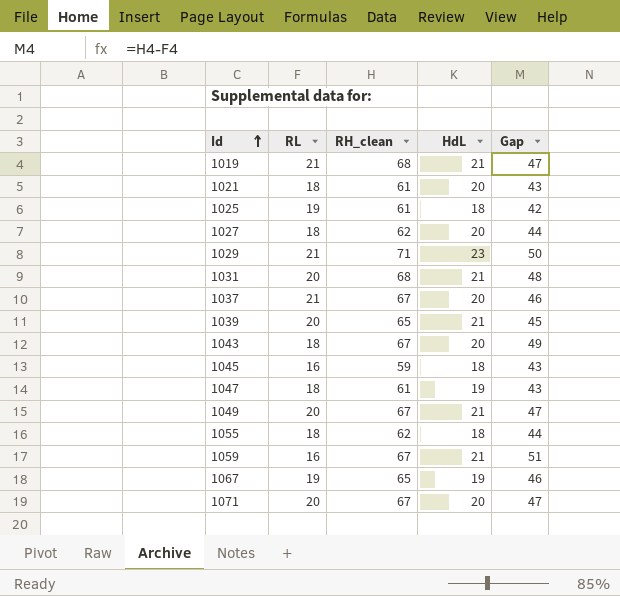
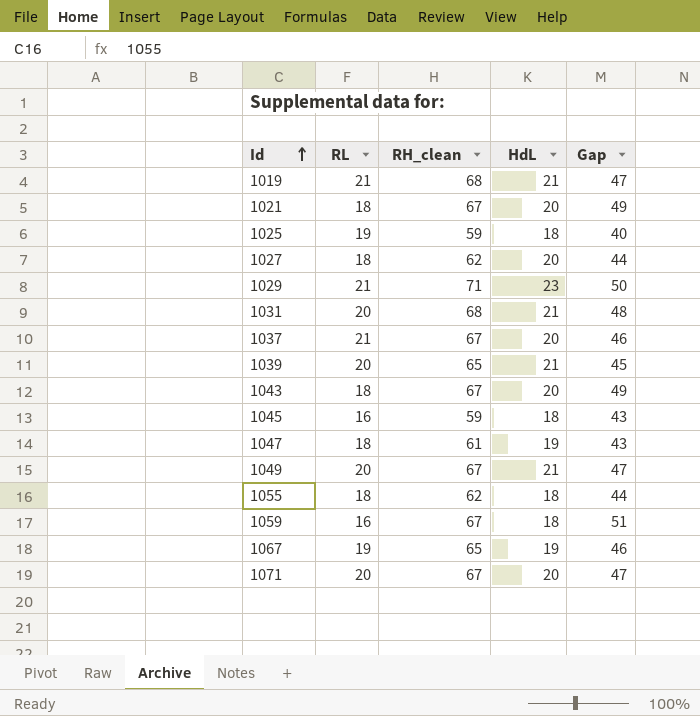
1021 | RH_clean: 61 -> 67
1021 | Gap: 43 -> 49
1025 | RH_clean: 61 -> 59
1025 | Gap: 42 -> 40
1059 | HdL: 21 -> 18

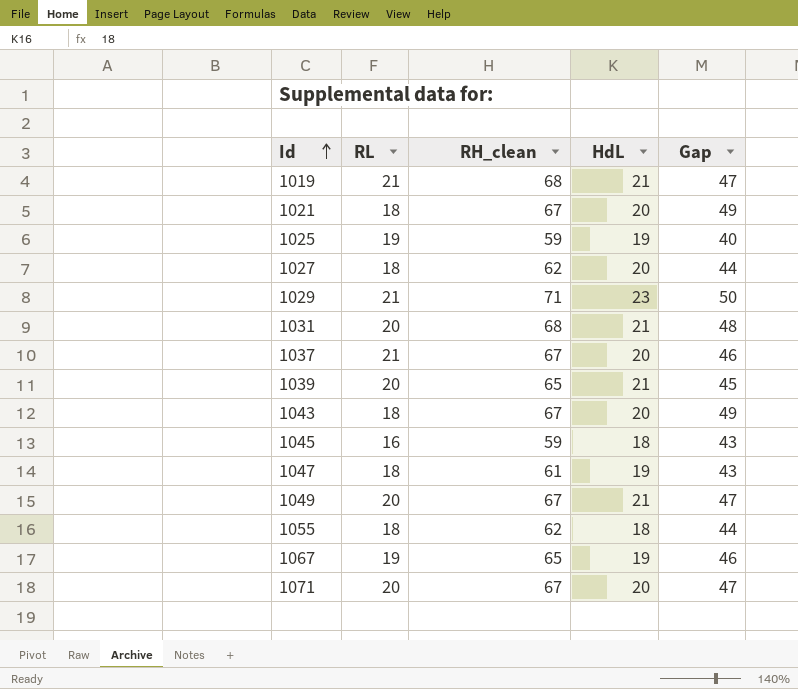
row 1059: 16 | 67 | 18 | 51 -> none
1025 | HdL: 18 -> 19

